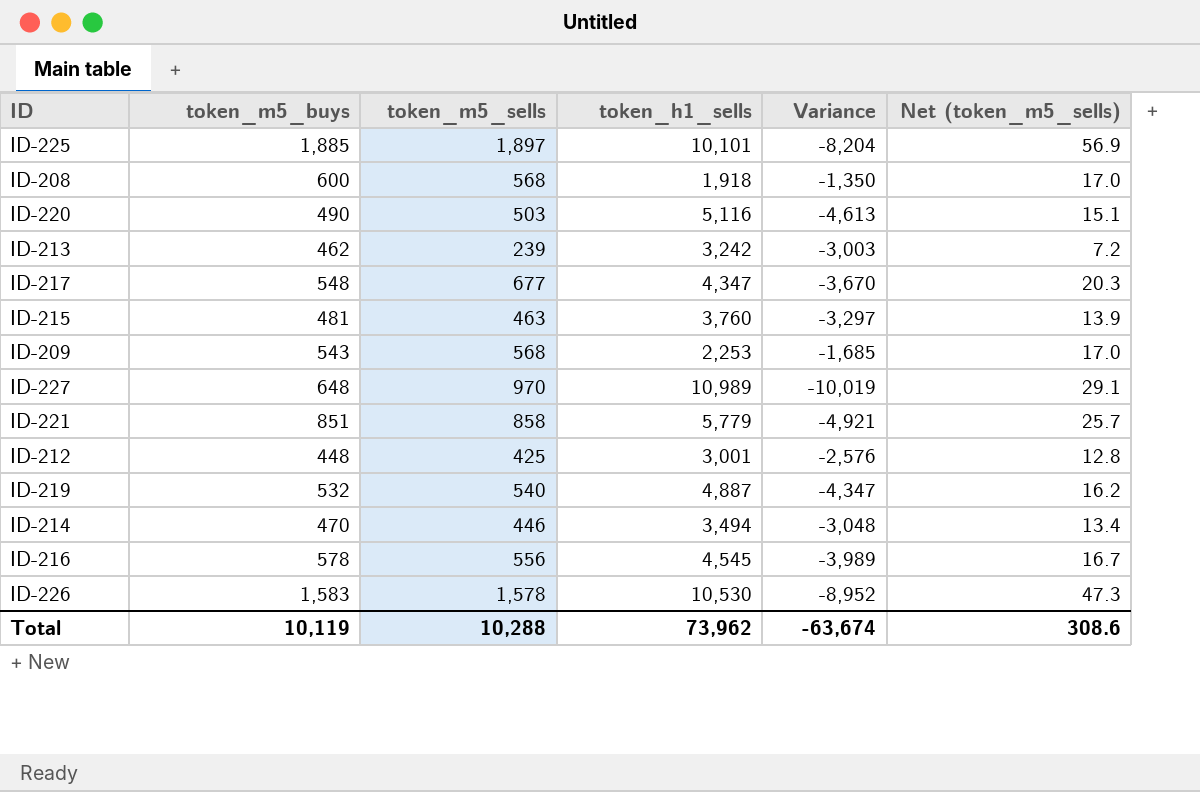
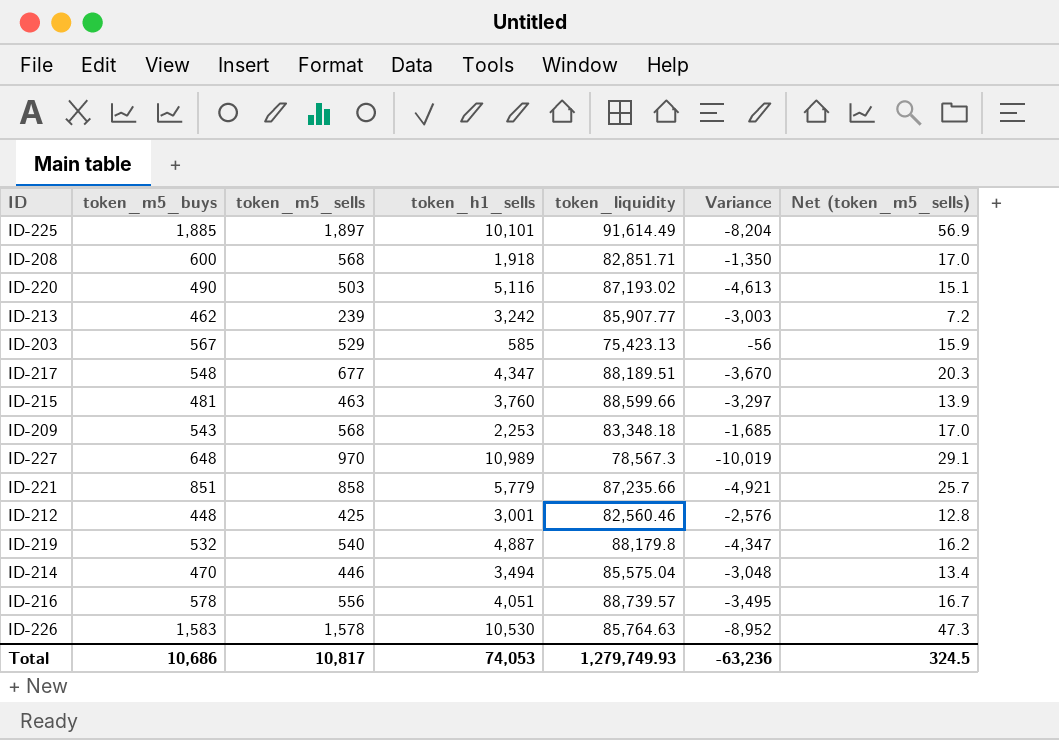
column token_liquidity | position: none -> 5
row ID-203: none -> 567 | 529 | 585 | 75,423.13 | -56 | 15.9
ID-216 | token_h1_sells: 4,545 -> 4,051
ID-216 | Variance: -3,989 -> -3,495
Total | token_m5_buys: 10,119 -> 10,686
Total | token_m5_sells: 10,288 -> 10,817
Total | token_h1_sells: 73,962 -> 74,053
Total | Variance: -63,674 -> -63,236
Total | Net (token_m5_sells): 308.6 -> 324.5

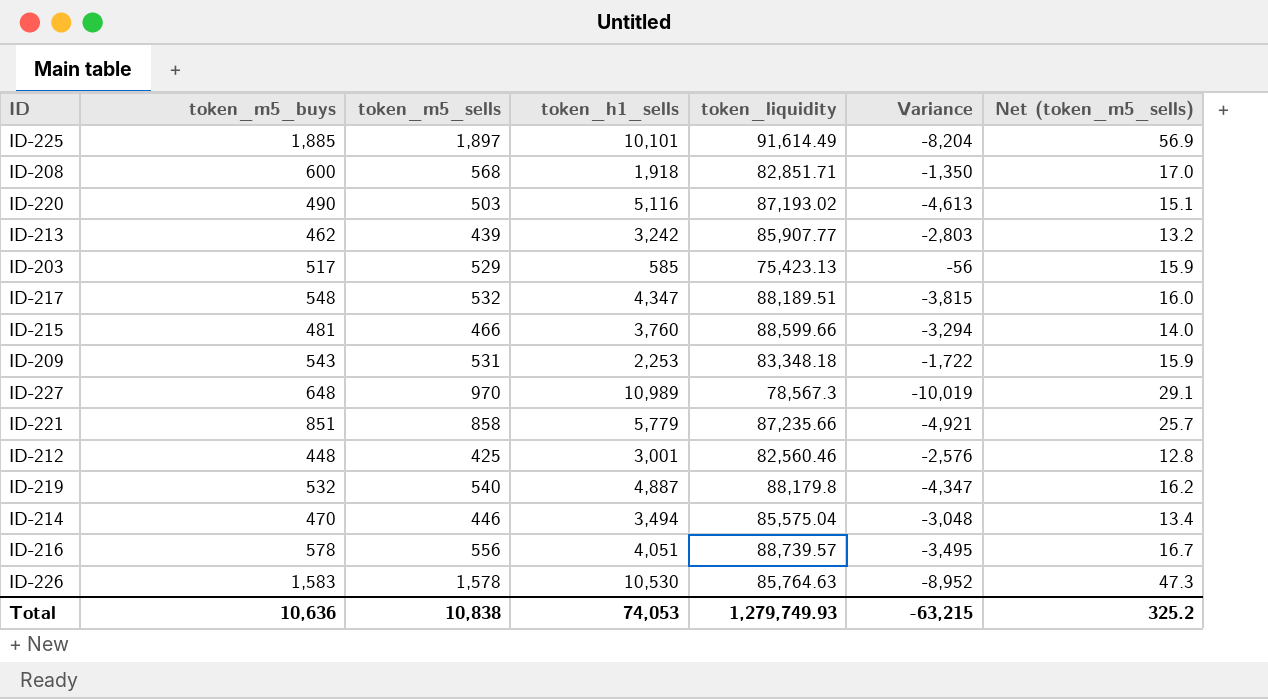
ID-213 | token_m5_sells: 239 -> 439
ID-213 | Variance: -3,003 -> -2,803
ID-213 | Net (token_m5_sells): 7.2 -> 13.2
ID-203 | token_m5_buys: 567 -> 517
ID-217 | token_m5_sells: 677 -> 532
ID-217 | Variance: -3,670 -> -3,815
ID-217 | Net (token_m5_sells): 20.3 -> 16.0
ID-215 | token_m5_sells: 463 -> 466
ID-215 | Variance: -3,297 -> -3,294
ID-215 | Net (token_m5_sells): 13.9 -> 14.0
ID-209 | token_m5_sells: 568 -> 531
ID-209 | Variance: -1,685 -> -1,722
ID-209 | Net (token_m5_sells): 17.0 -> 15.9
Total | token_m5_buys: 10,686 -> 10,636
Total | token_m5_sells: 10,817 -> 10,838
Total | Variance: -63,236 -> -63,215
Total | Net (token_m5_sells): 324.5 -> 325.2

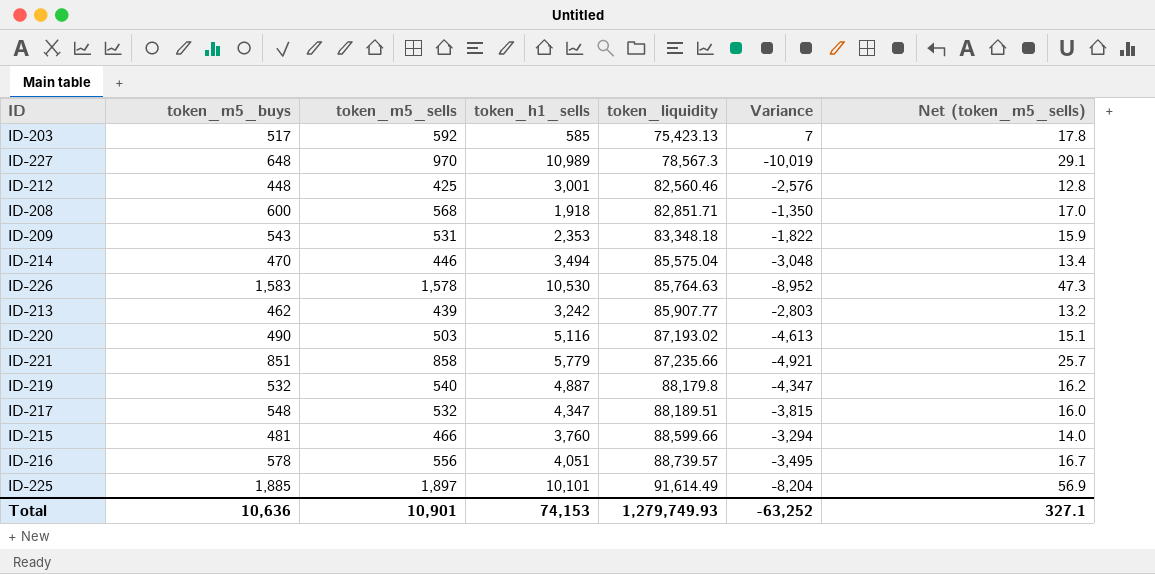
row order: none -> token_liquidity ascending
ID-203 | token_m5_sells: 529 -> 592
ID-203 | Variance: -56 -> 7
ID-203 | Net (token_m5_sells): 15.9 -> 17.8
ID-209 | token_h1_sells: 2,253 -> 2,353
ID-209 | Variance: -1,722 -> -1,822
Total | token_m5_sells: 10,838 -> 10,901
Total | token_h1_sells: 74,053 -> 74,153
Total | Variance: -63,215 -> -63,252
Total | Net (token_m5_sells): 325.2 -> 327.1

